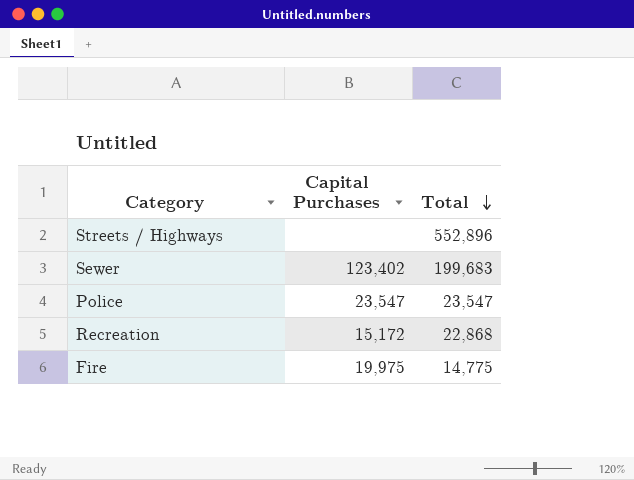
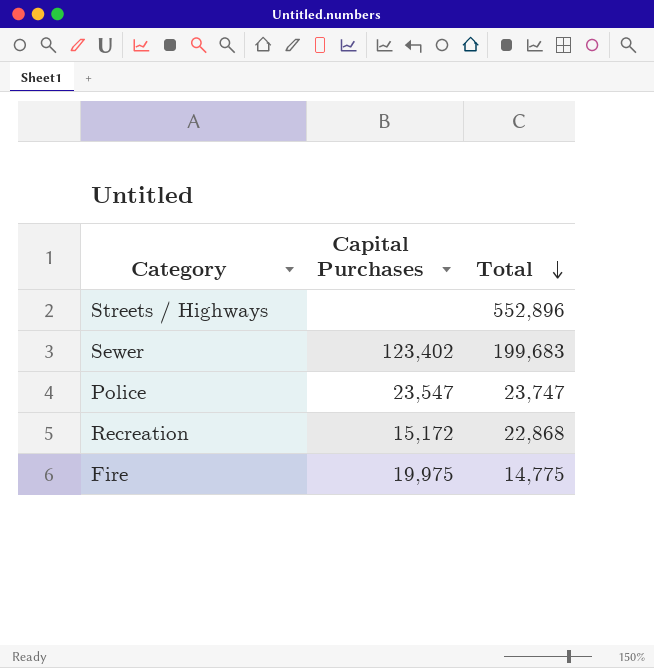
Police | Total: 23,547 -> 23,747

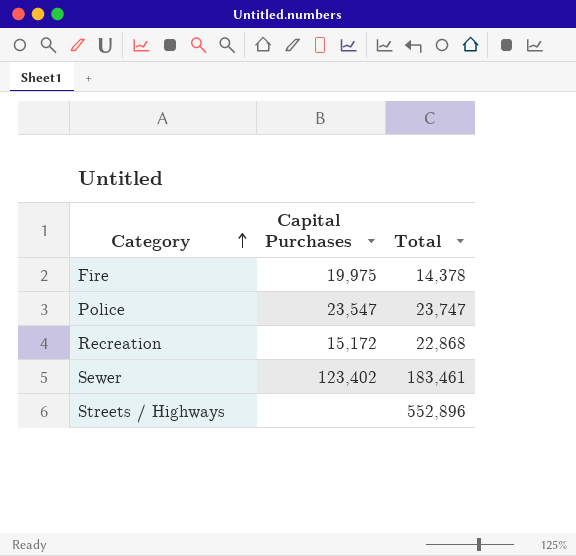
row order: Total descending -> Category ascending
Fire | Total: 14,775 -> 14,378
Sewer | Total: 199,683 -> 183,461

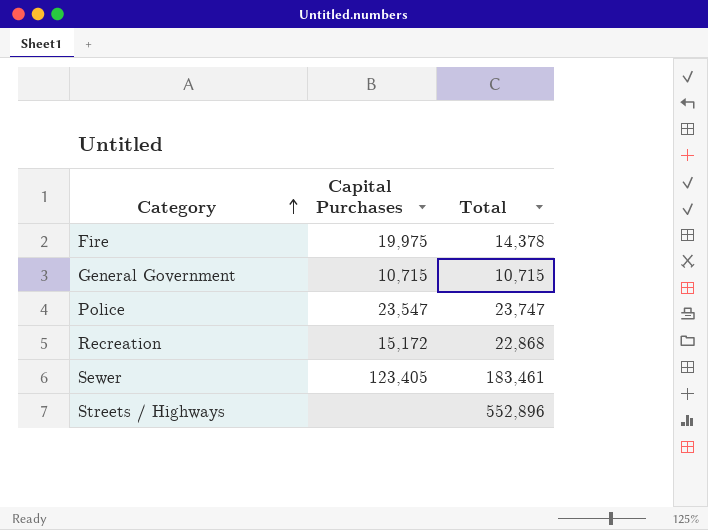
row General Government: none -> 10,715 | 10,715
Sewer | Capital Purchases: 123,402 -> 123,405

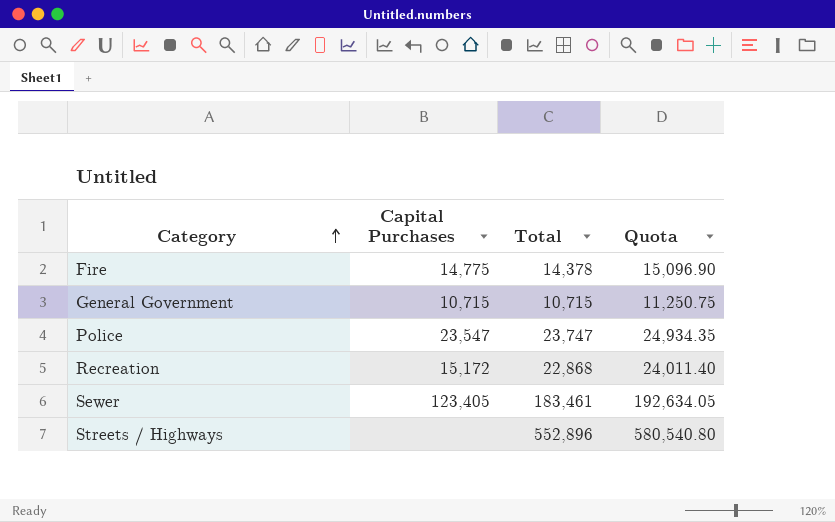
column Quota | formula: none -> [Total] * 1.05
Fire | Capital Purchases: 19,975 -> 14,775

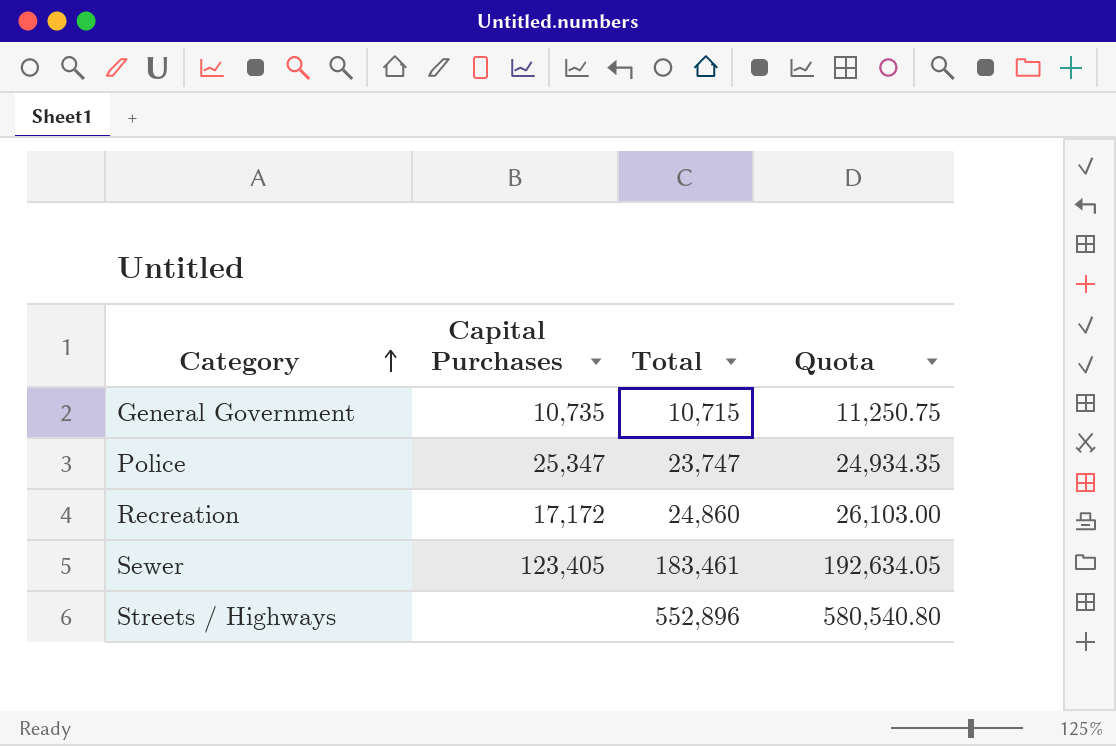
row Fire: 14,775 | 14,378 | 15,096.90 -> none
General Government | Capital Purchases: 10,715 -> 10,735
Police | Capital Purchases: 23,547 -> 25,347
Recreation | Capital Purchases: 15,172 -> 17,172
Recreation | Total: 22,868 -> 24,860
Recreation | Quota: 24,011.40 -> 26,103.00

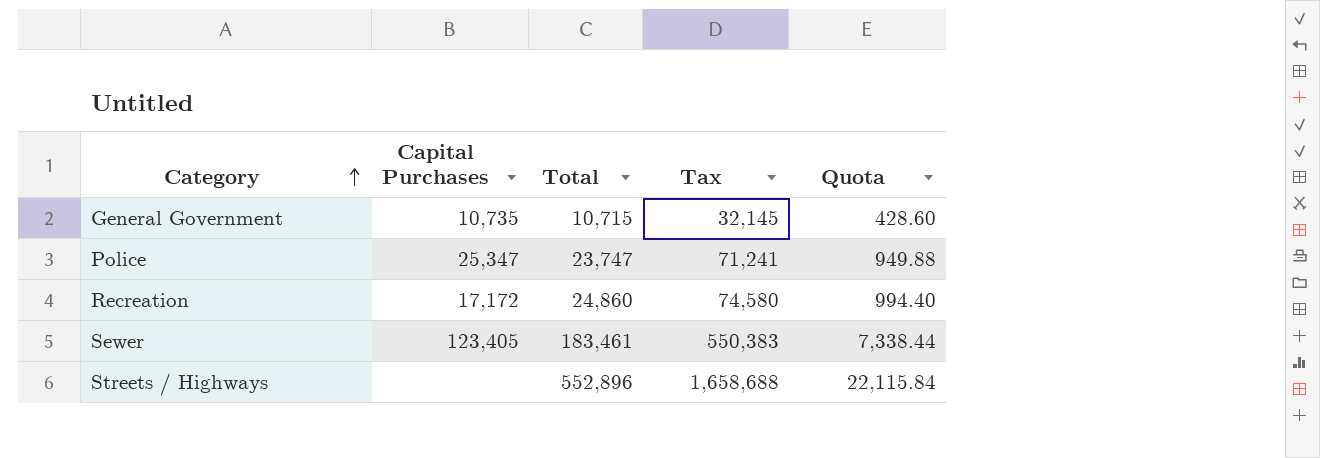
column Tax | formula: none -> [Total] * 3
column Quota | formula: [Total] * 1.05 -> [Total] * 0.04

